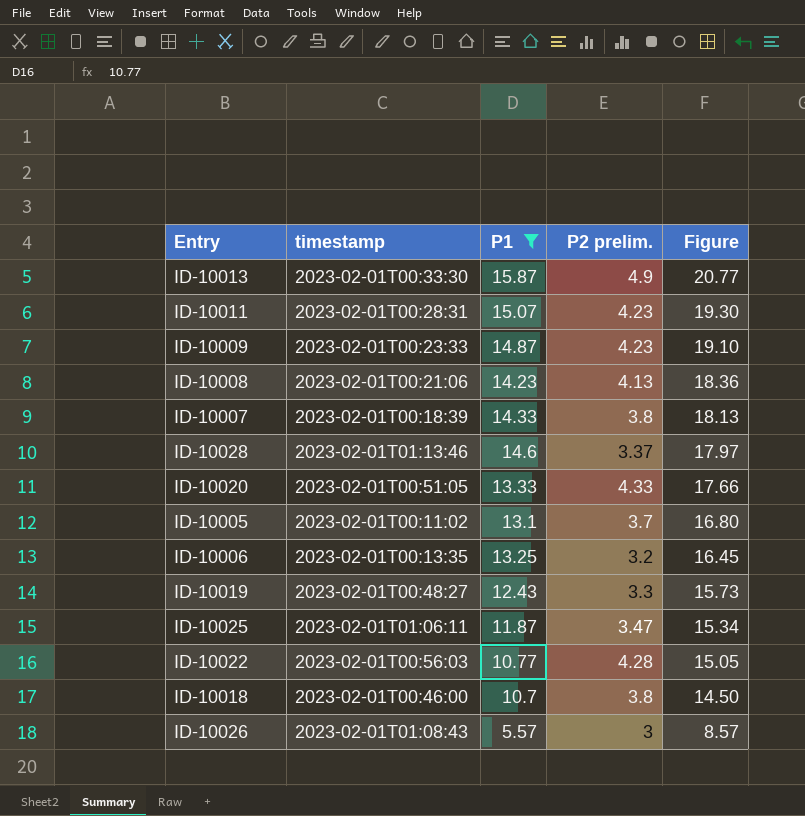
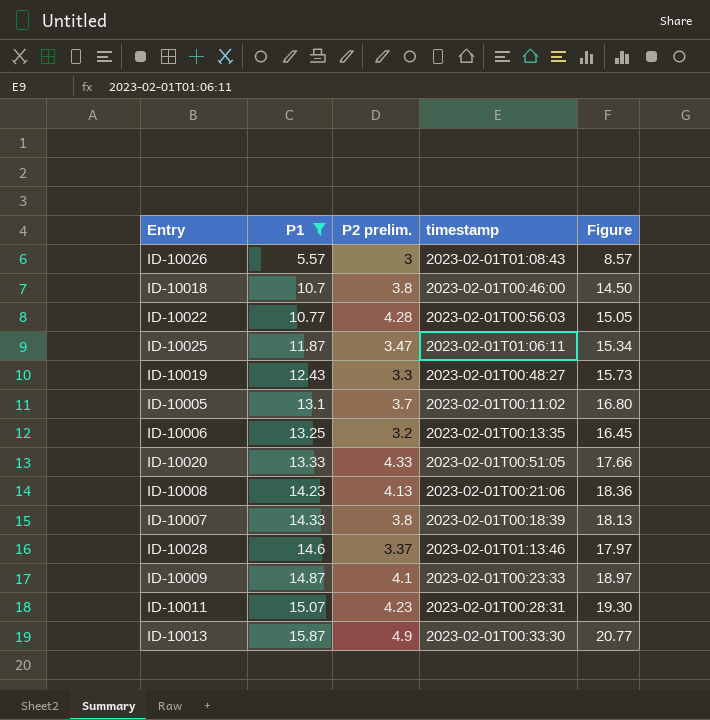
row order: Figure descending -> P1 ascending
column timestamp | position: 2 -> 4
ID-10009 | P2 prelim.: 4.23 -> 4.1
ID-10009 | Figure: 19.10 -> 18.97

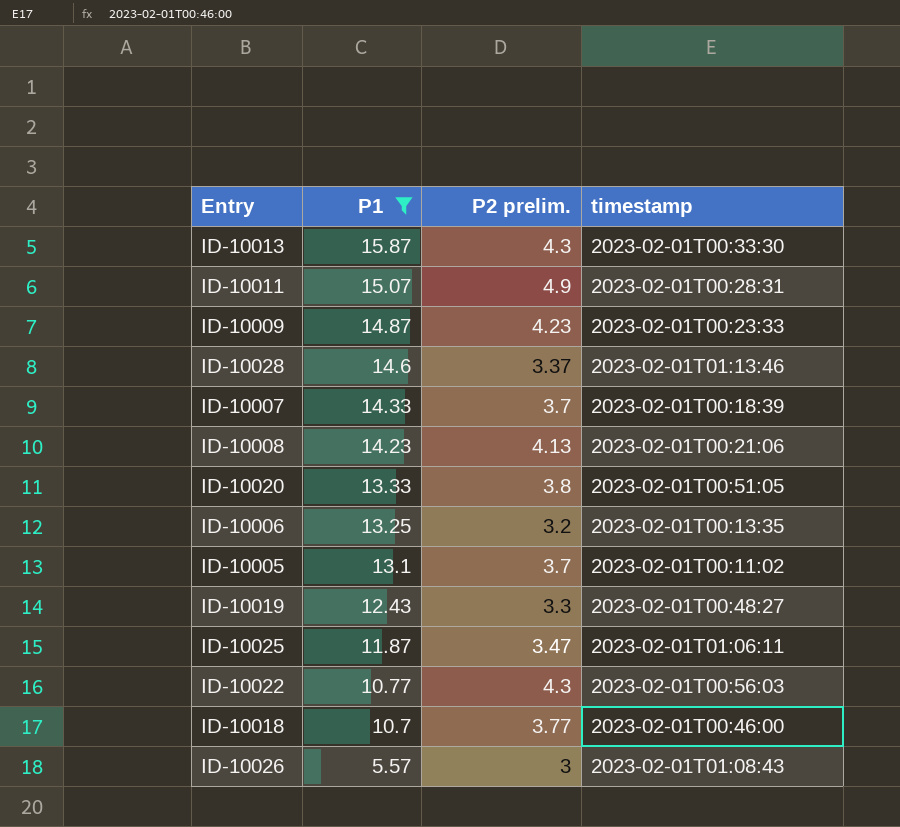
row order: P1 ascending -> P1 descending
column Figure | formula: [P1] + [P2 prelim.] -> none
ID-10013 | P2 prelim.: 4.9 -> 4.3
ID-10011 | P2 prelim.: 4.23 -> 4.9
ID-10009 | P2 prelim.: 4.1 -> 4.23
ID-10007 | P2 prelim.: 3.8 -> 3.7
ID-10020 | P2 prelim.: 4.33 -> 3.8
ID-10022 | P2 prelim.: 4.28 -> 4.3
ID-10018 | P2 prelim.: 3.8 -> 3.77

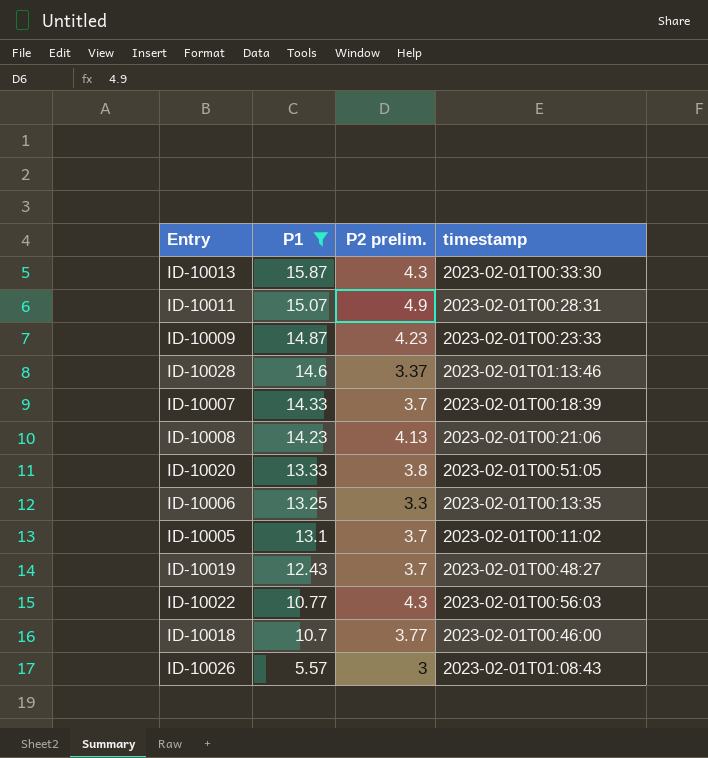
row ID-10025: 11.87 | 3.47 | 2023-02-01T01:06:11 -> none
ID-10006 | P2 prelim.: 3.2 -> 3.3
ID-10019 | P2 prelim.: 3.3 -> 3.7

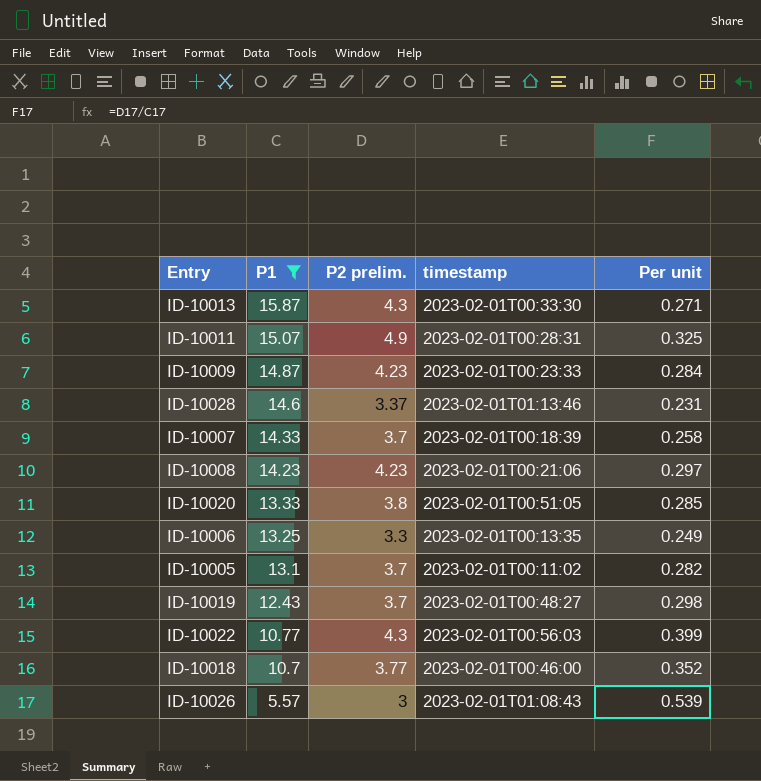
column Per unit | formula: none -> [P2 prelim.] / [P1]
ID-10008 | P2 prelim.: 4.13 -> 4.23

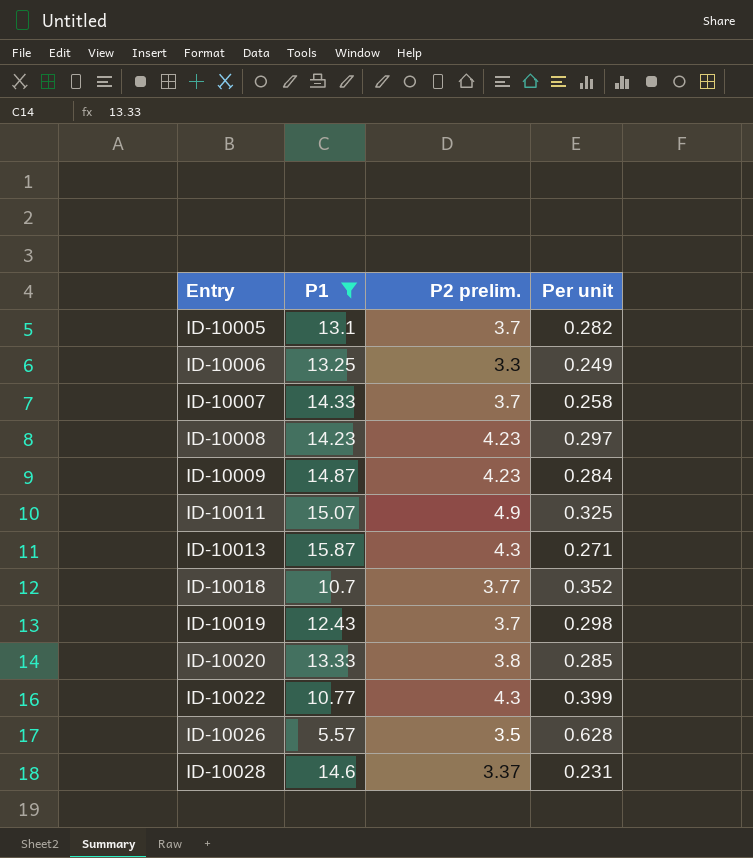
row order: P1 descending -> Entry ascending
column timestamp | position: 4 -> none
ID-10026 | P2 prelim.: 3 -> 3.5
ID-10026 | Per unit: 0.539 -> 0.628

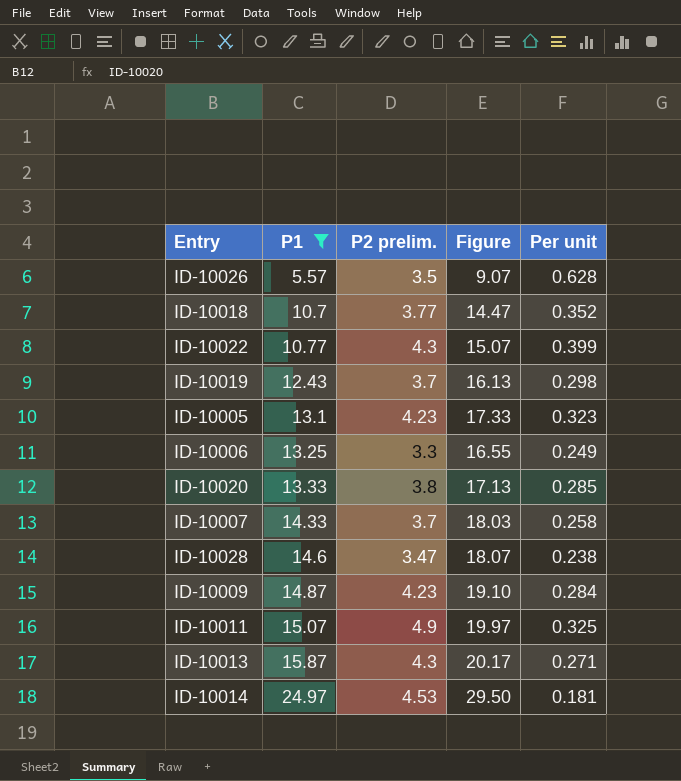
row order: Entry ascending -> P1 ascending
column Figure | formula: none -> [P1] + [P2 prelim.]
row ID-10008: 14.23 | 4.23 | 0.297 -> none
ID-10005 | P2 prelim.: 3.7 -> 4.23
ID-10005 | Per unit: 0.282 -> 0.323
ID-10028 | P2 prelim.: 3.37 -> 3.47
ID-10028 | Per unit: 0.231 -> 0.238
row ID-10014: none -> 24.97 | 4.53 | 29.50 | 0.181

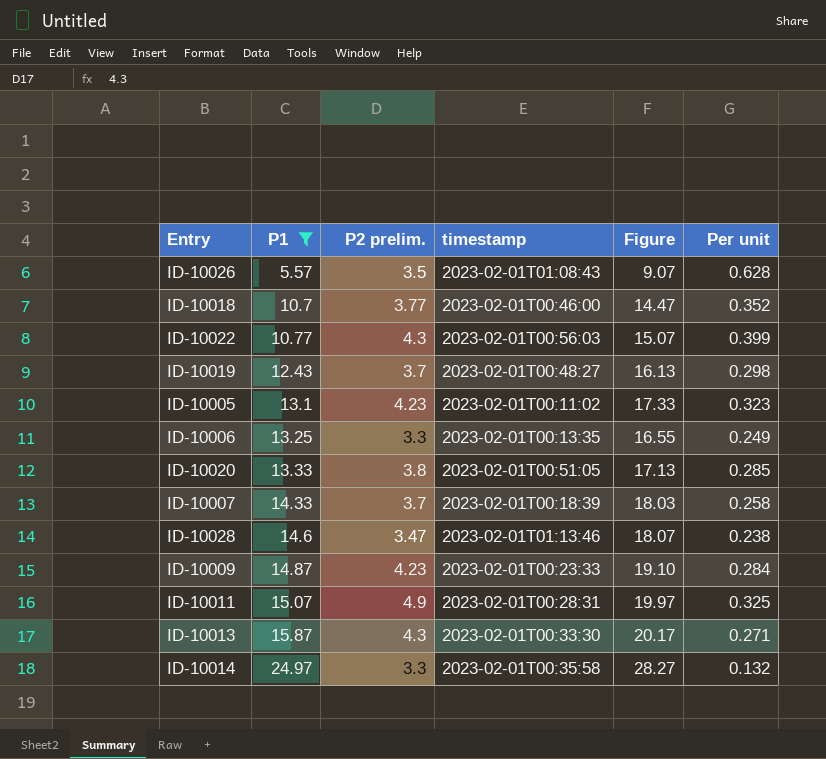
column timestamp | position: none -> 4
ID-10014 | P2 prelim.: 4.53 -> 3.3
ID-10014 | Figure: 29.50 -> 28.27
ID-10014 | Per unit: 0.181 -> 0.132

